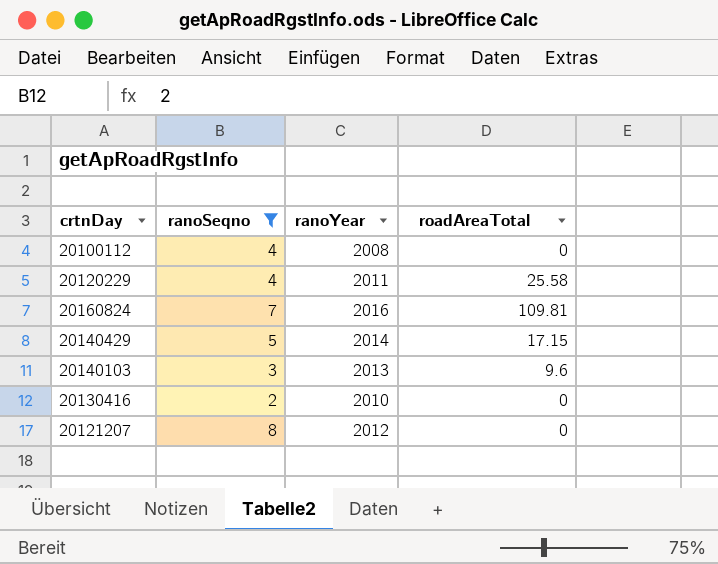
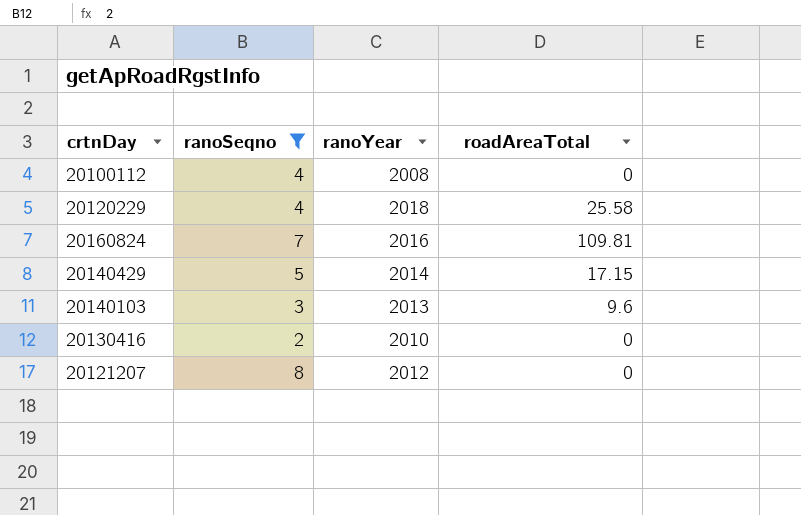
20120229 | ranoYear: 2011 -> 2018

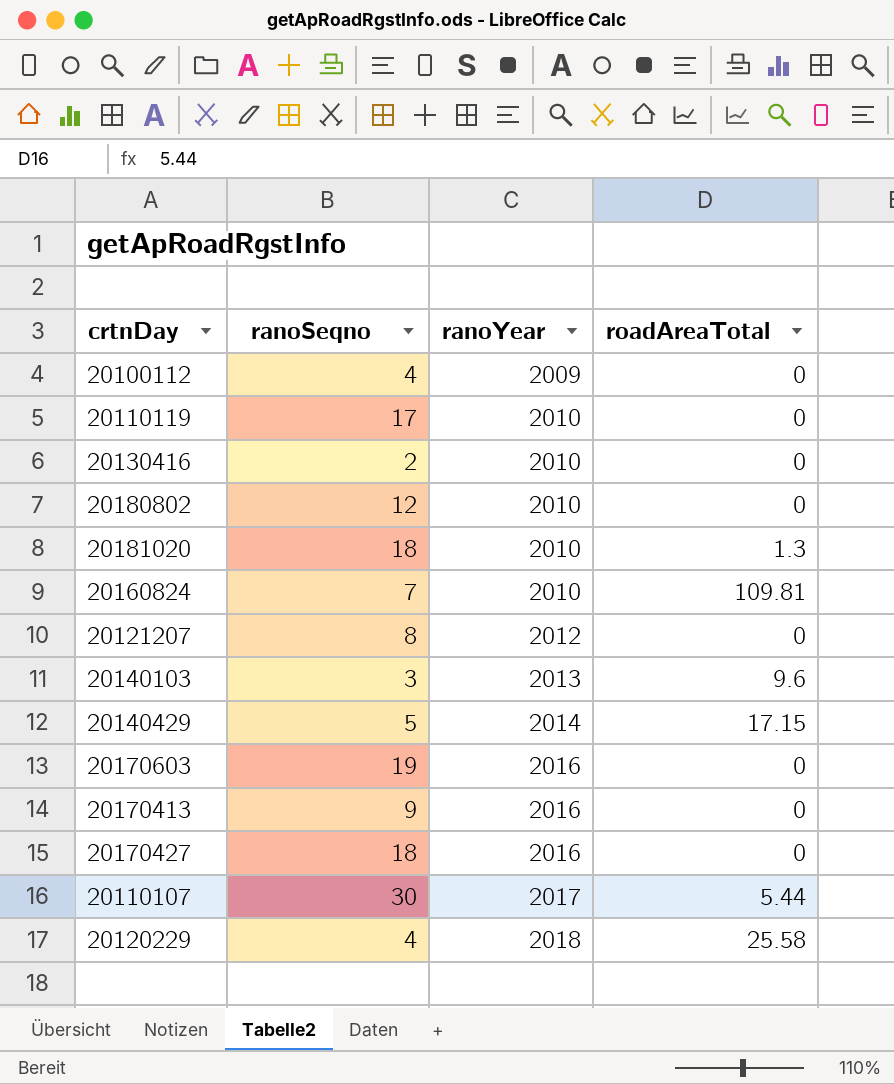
filter: ranoSeqno <= 8 -> none
row order: none -> ranoYear ascending
20100112 | ranoYear: 2008 -> 2009
20160824 | ranoYear: 2016 -> 2010

